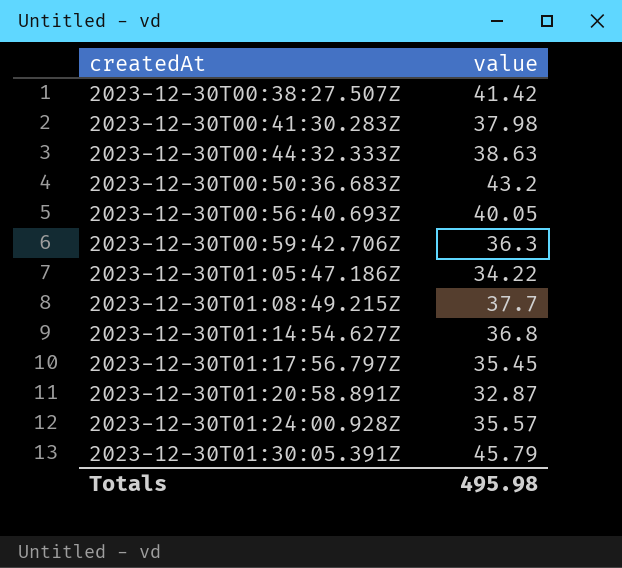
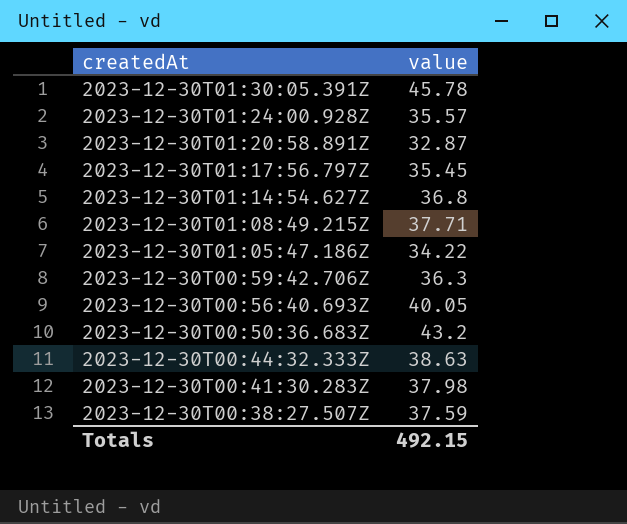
row order: createdAt ascending -> createdAt descending
2023-12-30T01:30:05.391Z | value: 45.79 -> 45.78
2023-12-30T01:08:49.215Z | value: 37.7 -> 37.71
2023-12-30T00:38:27.507Z | value: 41.42 -> 37.59
Totals | value: 495.98 -> 492.15

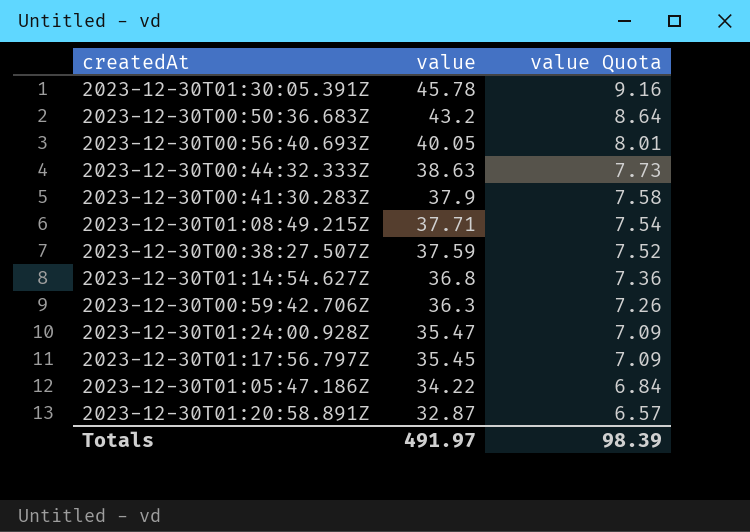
row order: createdAt descending -> value descending
column value Quota | formula: none -> [value] * 0.2
2023-12-30T00:41:30.283Z | value: 37.98 -> 37.9
2023-12-30T01:24:00.928Z | value: 35.57 -> 35.47
Totals | value: 492.15 -> 491.97

